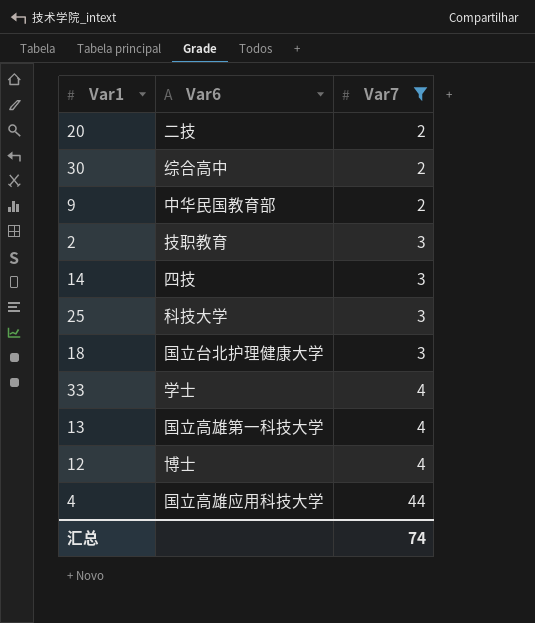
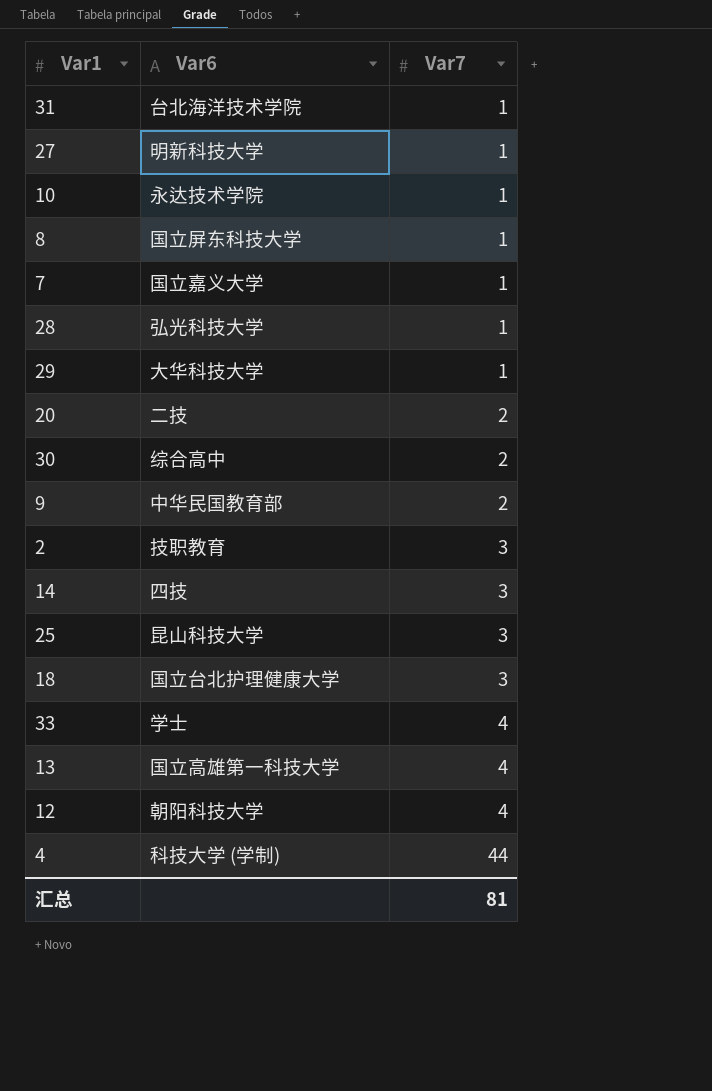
filter: Var7 != 1 -> none
25 | Var6: 科技大学 -> 昆山科技大学
12 | Var6: 博士 -> 朝阳科技大学
4 | Var6: 国立高雄应用科技大学 -> 科技大学 (学制)
汇总 | Var7: 74 -> 81

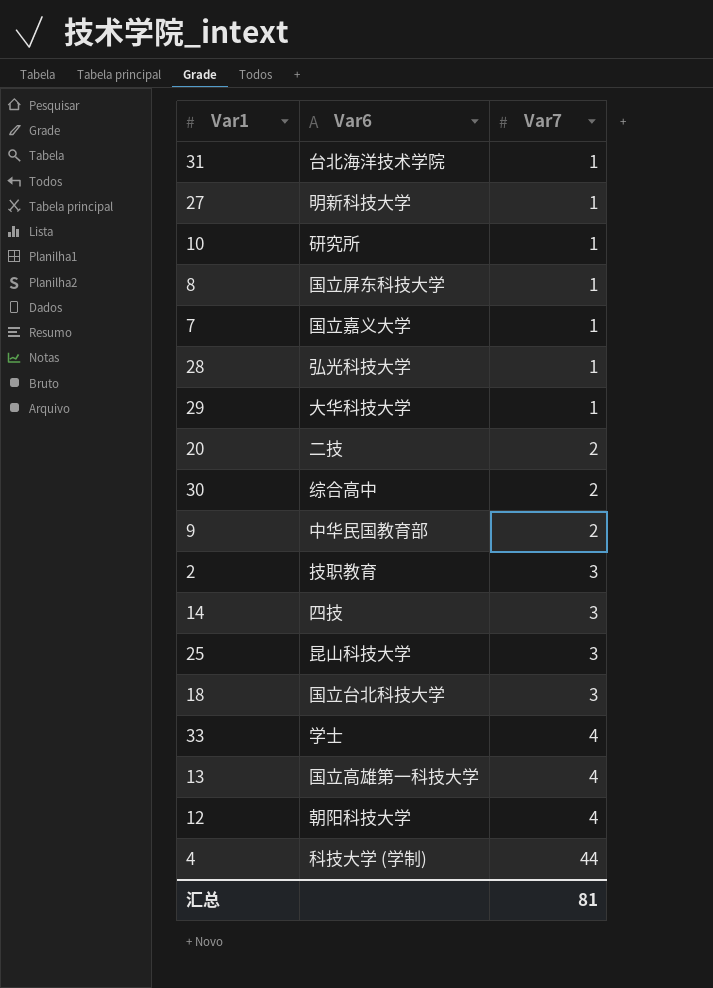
10 | Var6: 永达技术学院 -> 研究所
18 | Var6: 国立台北护理健康大学 -> 国立台北科技大学

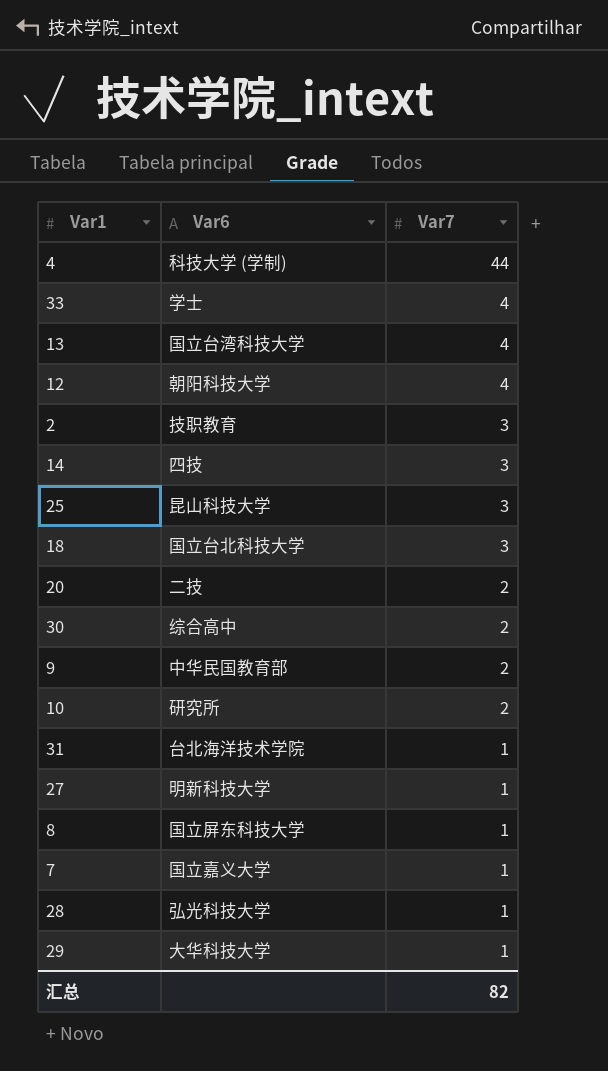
row order: Var7 ascending -> Var7 descending
13 | Var6: 国立高雄第一科技大学 -> 国立台湾科技大学
10 | Var7: 1 -> 2
汇总 | Var7: 81 -> 82

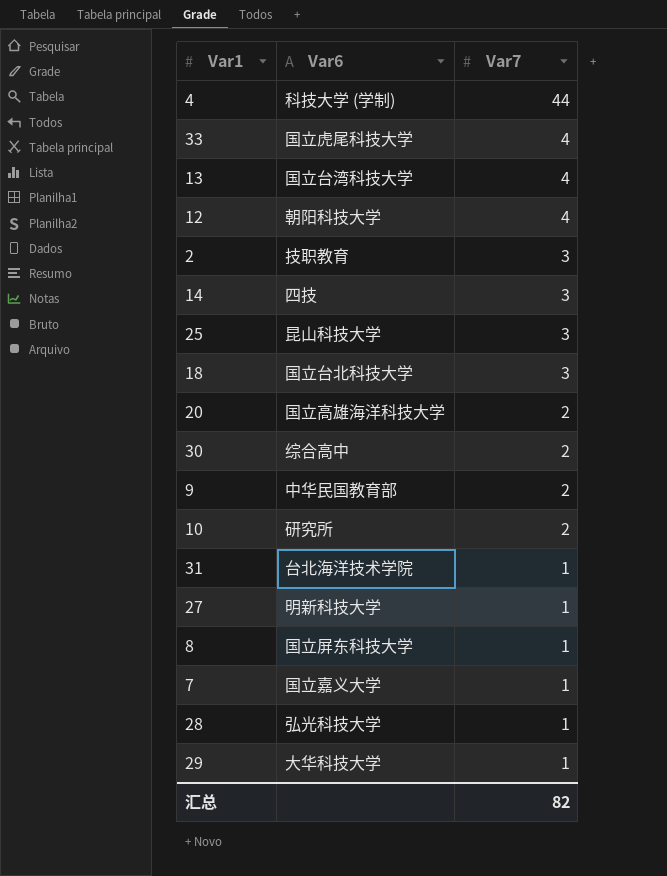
33 | Var6: 学士 -> 国立虎尾科技大学
20 | Var6: 二技 -> 国立高雄海洋科技大学

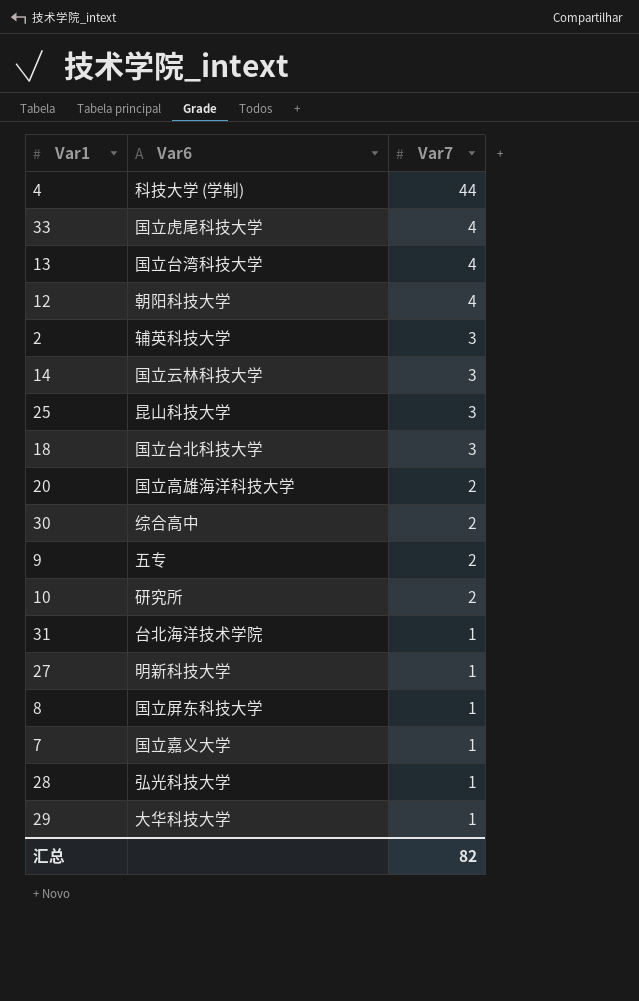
2 | Var6: 技职教育 -> 辅英科技大学
14 | Var6: 四技 -> 国立云林科技大学
9 | Var6: 中华民国教育部 -> 五专

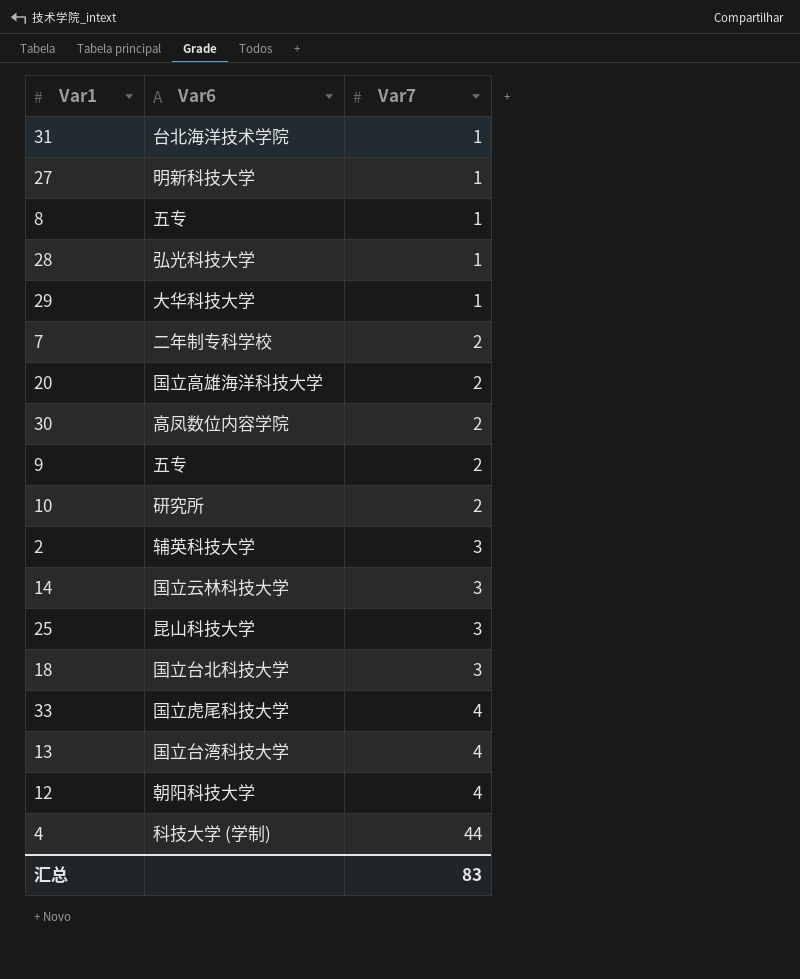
row order: Var7 descending -> Var7 ascending
8 | Var6: 国立屏东科技大学 -> 五专
7 | Var6: 国立嘉义大学 -> 二年制专科学校
7 | Var7: 1 -> 2
30 | Var6: 综合高中 -> 高凤数位内容学院
汇总 | Var7: 82 -> 83

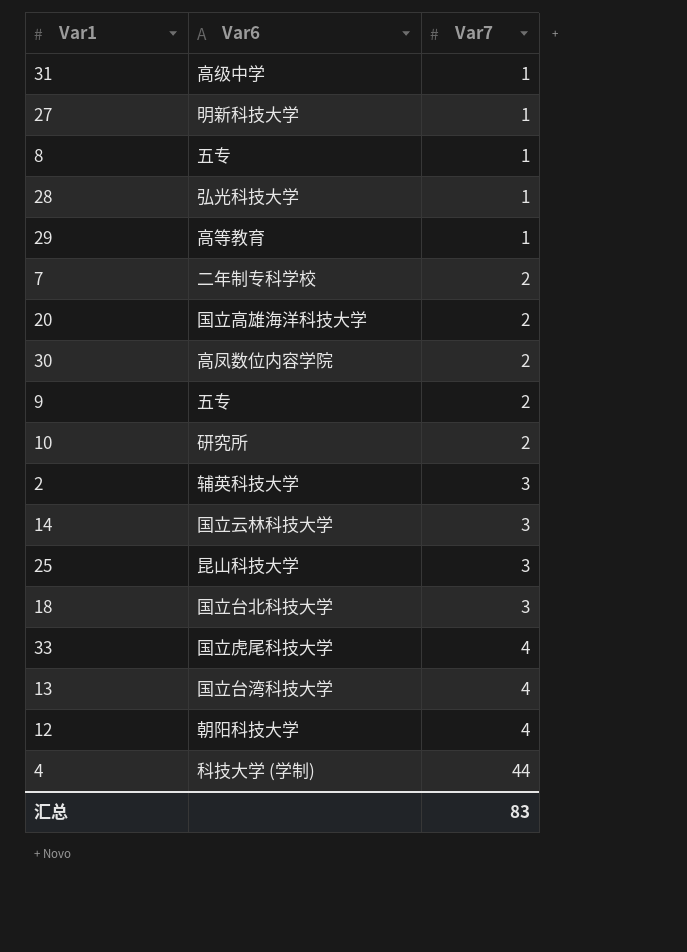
31 | Var6: 台北海洋技术学院 -> 高级中学
29 | Var6: 大华科技大学 -> 高等教育

